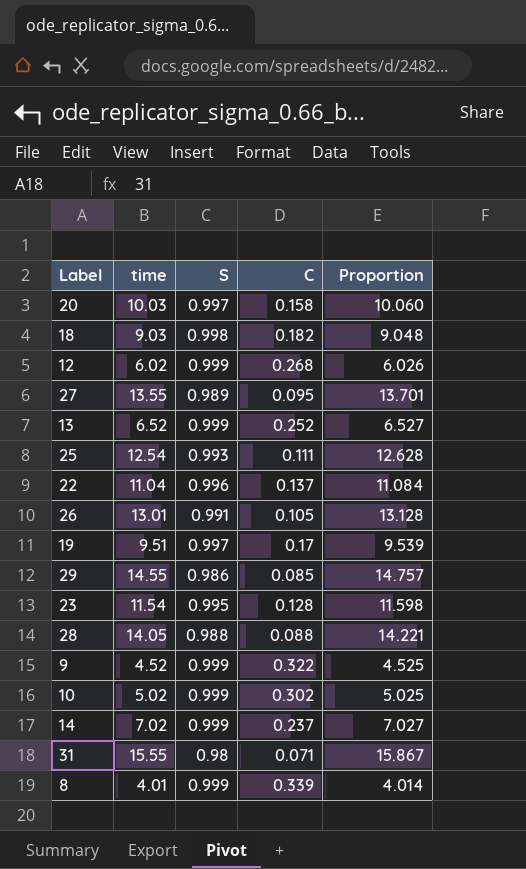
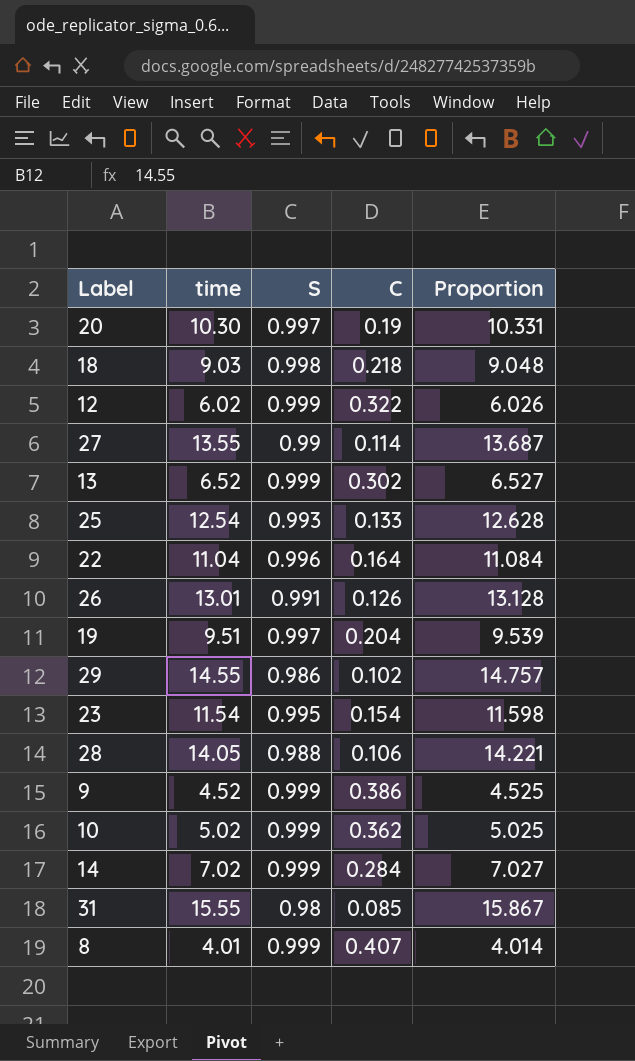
20 | time: 10.03 -> 10.30
20 | C: 0.158 -> 0.19
20 | Proportion: 10.060 -> 10.331
18 | C: 0.182 -> 0.218
12 | C: 0.268 -> 0.322
27 | S: 0.989 -> 0.99
27 | C: 0.095 -> 0.114
27 | Proportion: 13.701 -> 13.687
13 | C: 0.252 -> 0.302
25 | C: 0.111 -> 0.133
22 | C: 0.137 -> 0.164
26 | C: 0.105 -> 0.126
19 | C: 0.17 -> 0.204
29 | C: 0.085 -> 0.102
23 | C: 0.128 -> 0.154
28 | C: 0.088 -> 0.106
9 | C: 0.322 -> 0.386
10 | C: 0.302 -> 0.362
14 | C: 0.237 -> 0.284
31 | C: 0.071 -> 0.085
8 | C: 0.339 -> 0.407

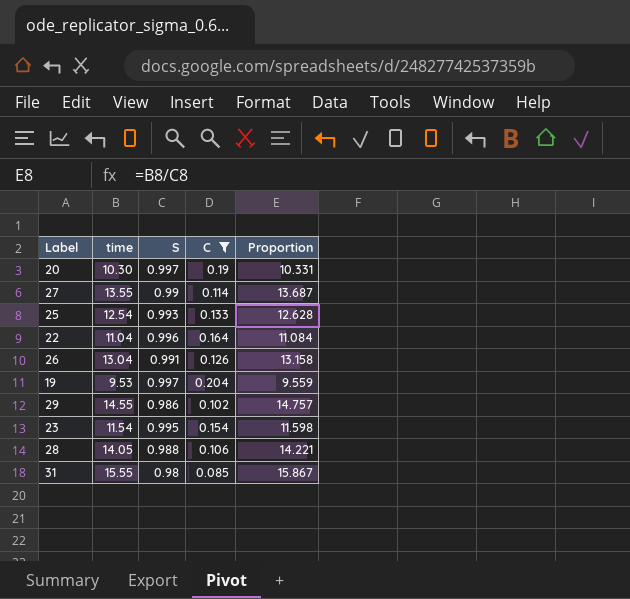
filter: none -> C <= 0.204
26 | time: 13.01 -> 13.04
26 | Proportion: 13.128 -> 13.158
19 | time: 9.51 -> 9.53
19 | Proportion: 9.539 -> 9.559

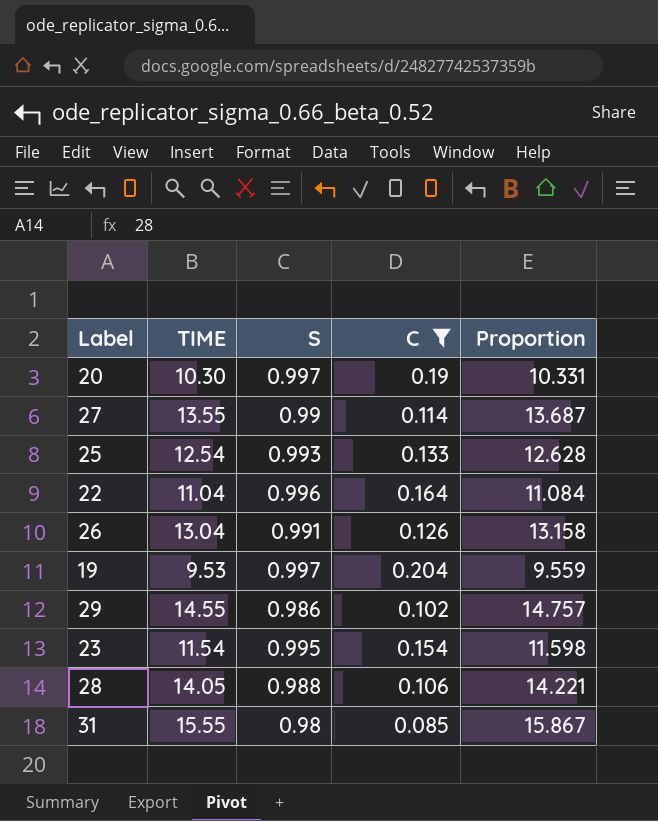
column name: time -> TIME

